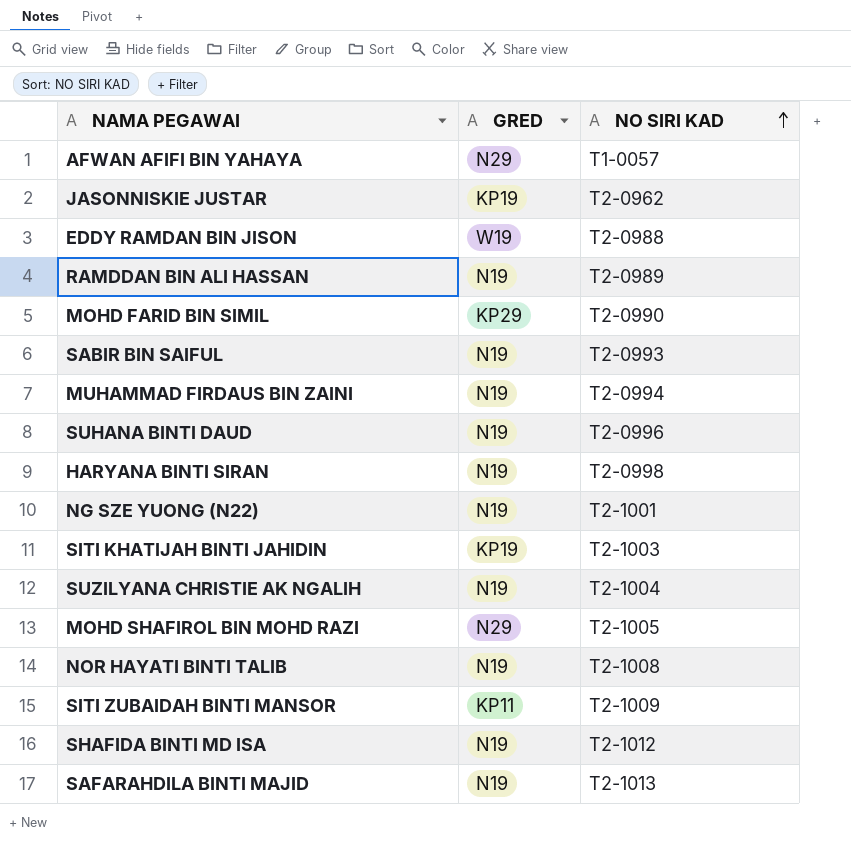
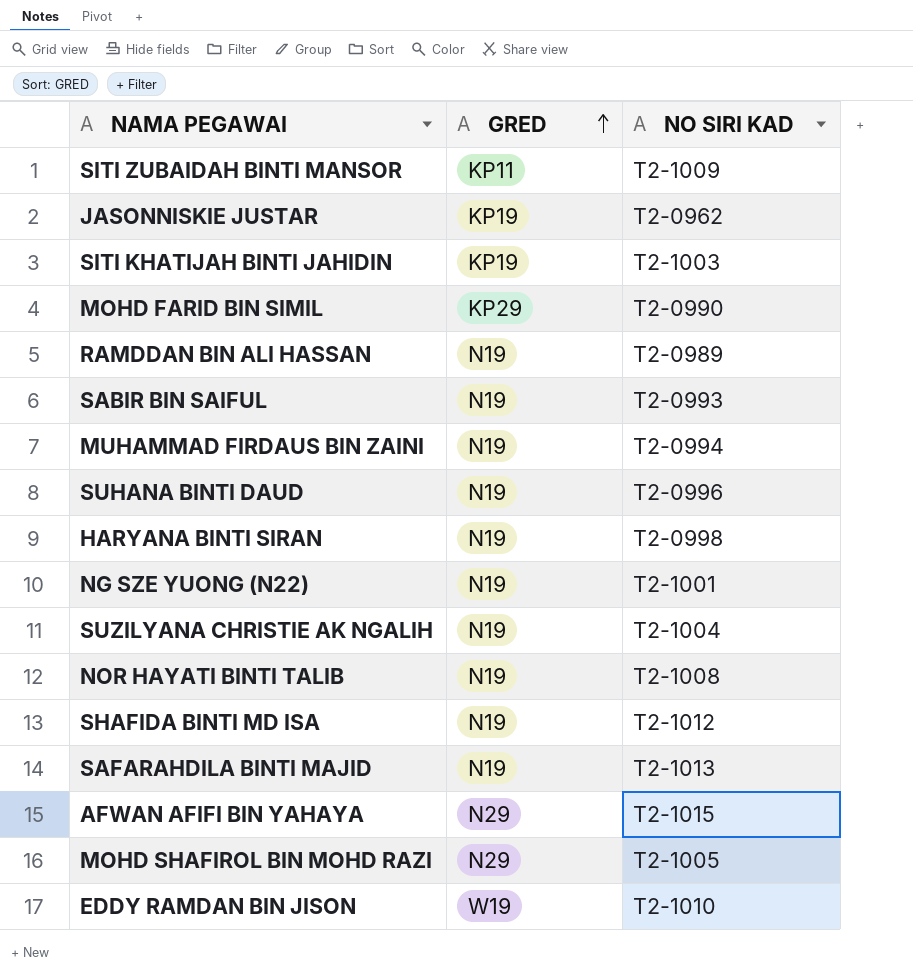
row order: NO SIRI KAD ascending -> GRED ascending
AFWAN AFIFI BIN YAHAYA | NO SIRI KAD: T1-0057 -> T2-1015
EDDY RAMDAN BIN JISON | NO SIRI KAD: T2-0988 -> T2-1010

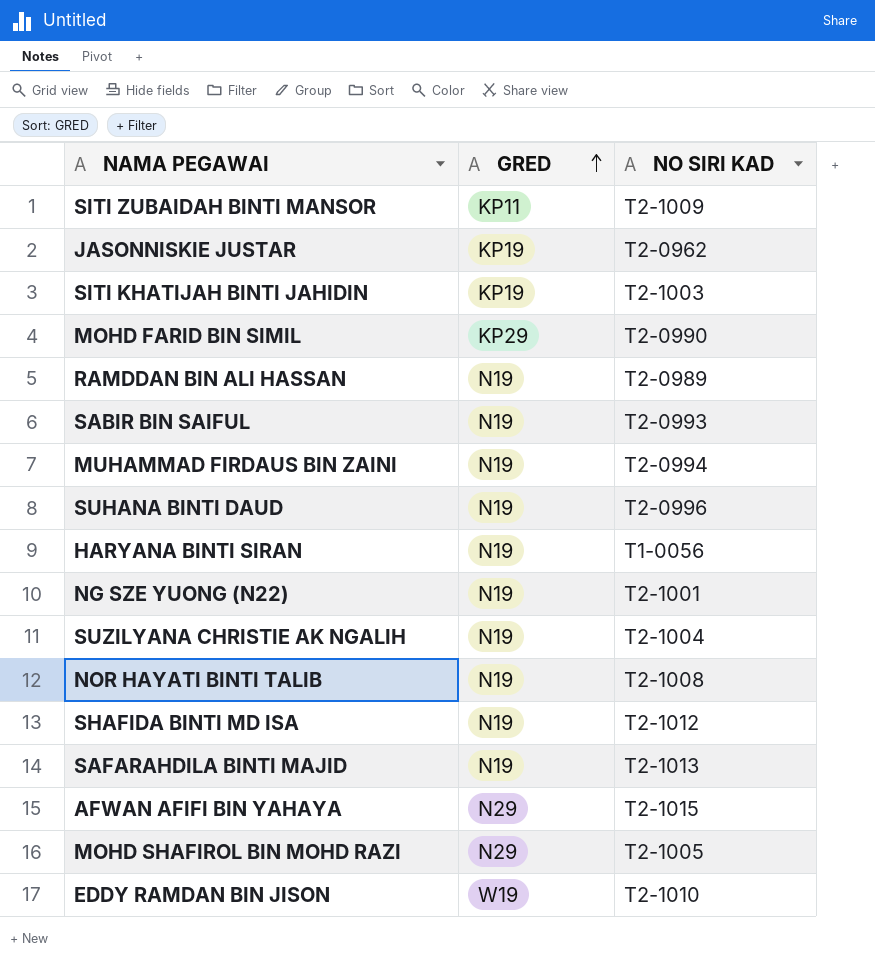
HARYANA BINTI SIRAN | NO SIRI KAD: T2-0998 -> T1-0056

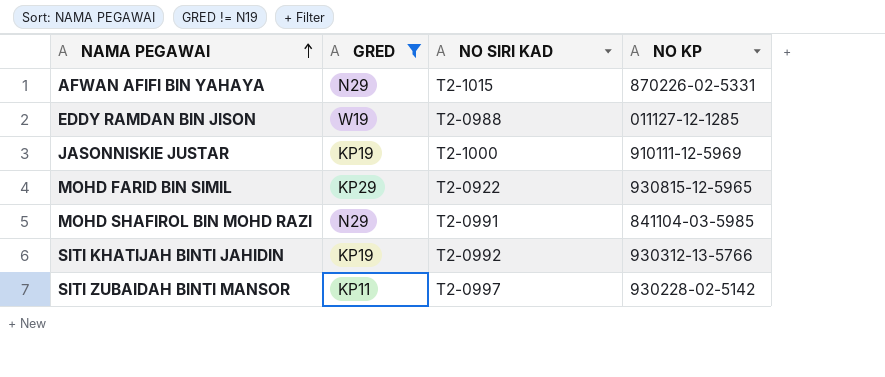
filter: none -> GRED != N19
row order: GRED ascending -> NAMA PEGAWAI ascending
column NO KP | position: none -> 4
EDDY RAMDAN BIN JISON | NO SIRI KAD: T2-1010 -> T2-0988
JASONNISKIE JUSTAR | NO SIRI KAD: T2-0962 -> T2-1000
MOHD FARID BIN SIMIL | NO SIRI KAD: T2-0990 -> T2-0922
MOHD SHAFIROL BIN MOHD RAZI | NO SIRI KAD: T2-1005 -> T2-0991
SITI KHATIJAH BINTI JAHIDIN | NO SIRI KAD: T2-1003 -> T2-0992
SITI ZUBAIDAH BINTI MANSOR | NO SIRI KAD: T2-1009 -> T2-0997

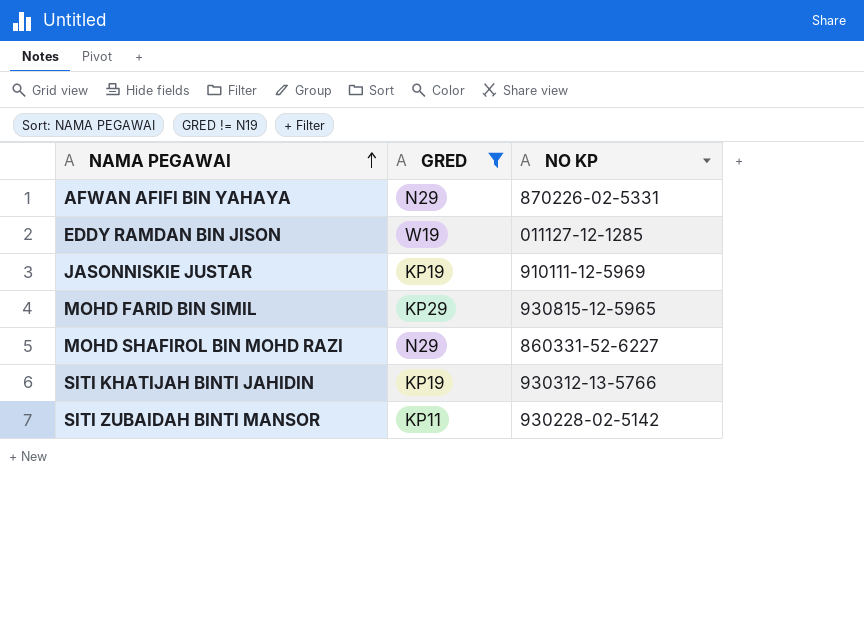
column NO SIRI KAD | position: 3 -> none
MOHD SHAFIROL BIN MOHD RAZI | NO KP: 841104-03-5985 -> 860331-52-6227

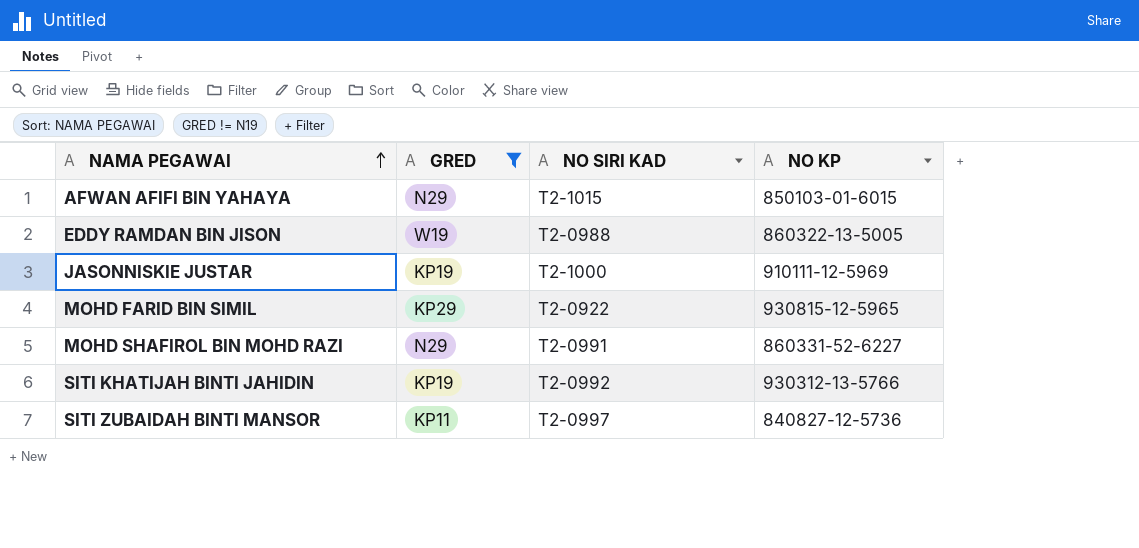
column NO SIRI KAD | position: none -> 3
AFWAN AFIFI BIN YAHAYA | NO KP: 870226-02-5331 -> 850103-01-6015
EDDY RAMDAN BIN JISON | NO KP: 011127-12-1285 -> 860322-13-5005
SITI ZUBAIDAH BINTI MANSOR | NO KP: 930228-02-5142 -> 840827-12-5736

